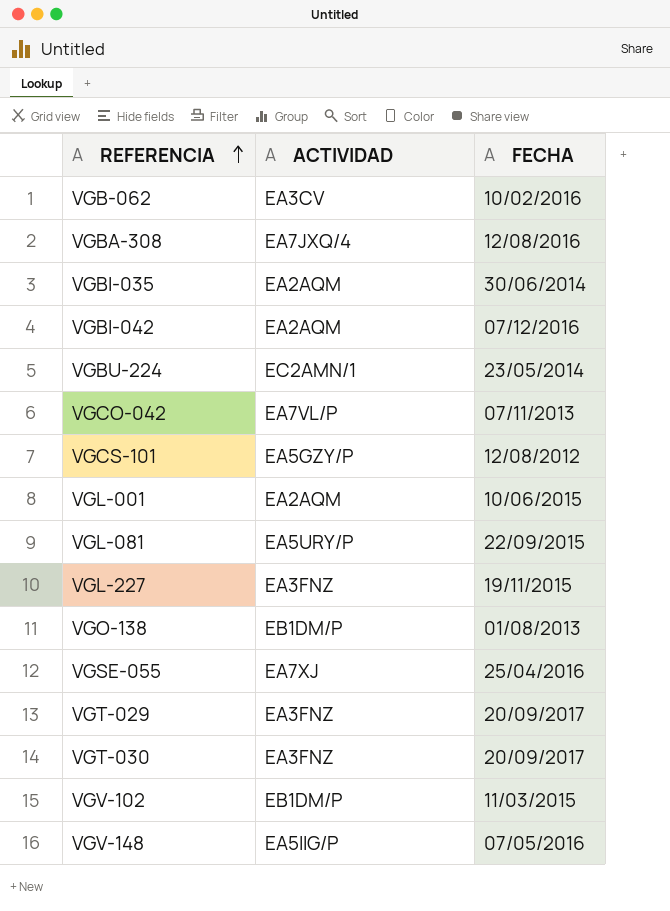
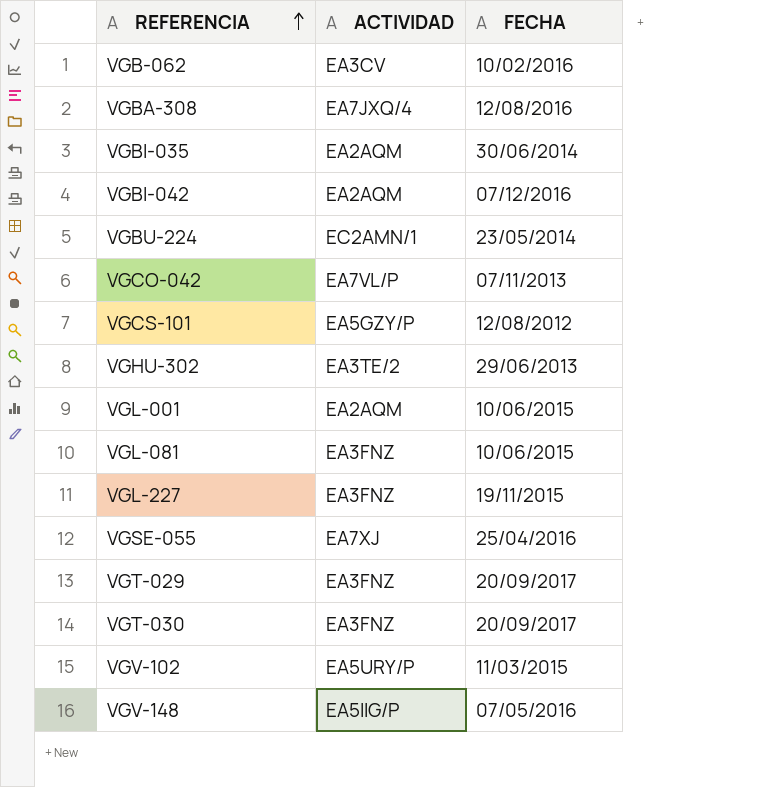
row VGO-138: EB1DM/P | 01/08/2013 -> none
row VGHU-302: none -> EA3TE/2 | 29/06/2013
VGL-081 | ACTIVIDAD: EA5URY/P -> EA3FNZ
VGL-081 | FECHA: 22/09/2015 -> 10/06/2015
VGV-102 | ACTIVIDAD: EB1DM/P -> EA5URY/P

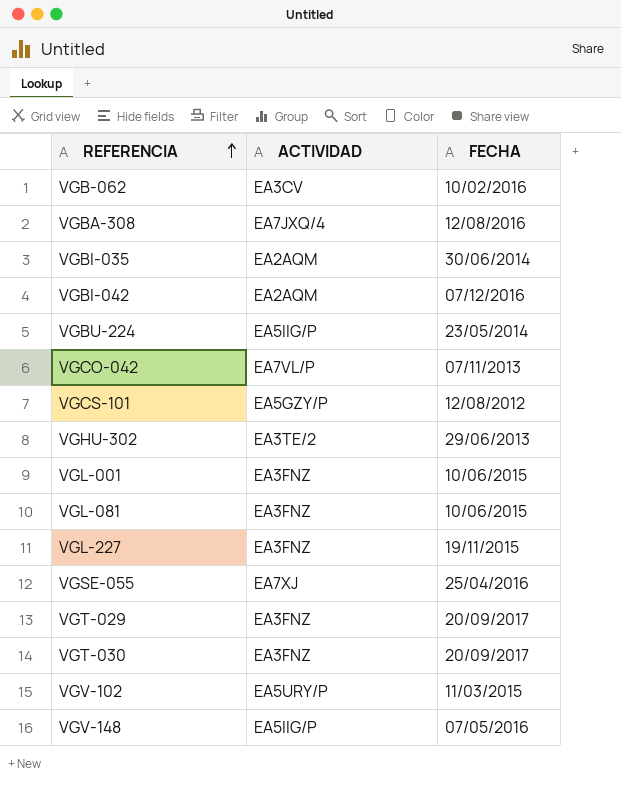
VGBU-224 | ACTIVIDAD: EC2AMN/1 -> EA5IIG/P
VGL-001 | ACTIVIDAD: EA2AQM -> EA3FNZ

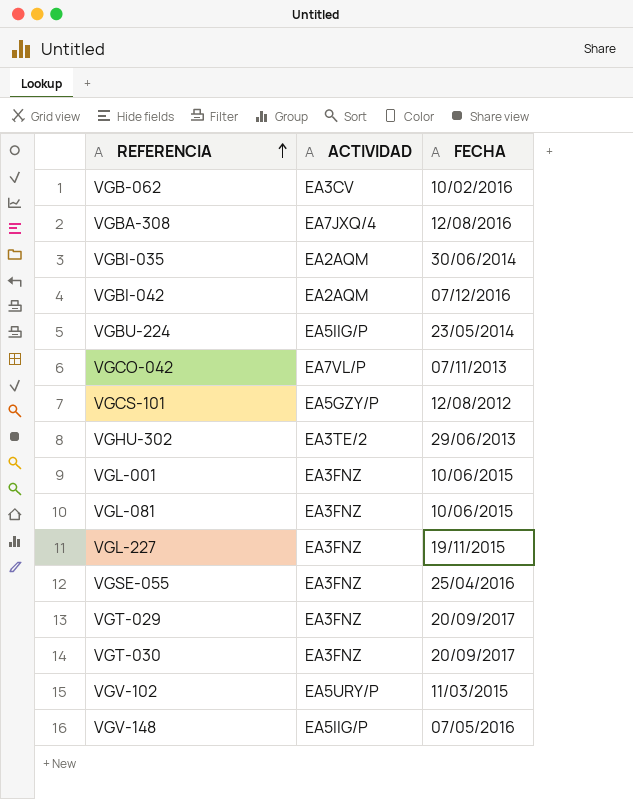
VGSE-055 | ACTIVIDAD: EA7XJ -> EA3FNZ

